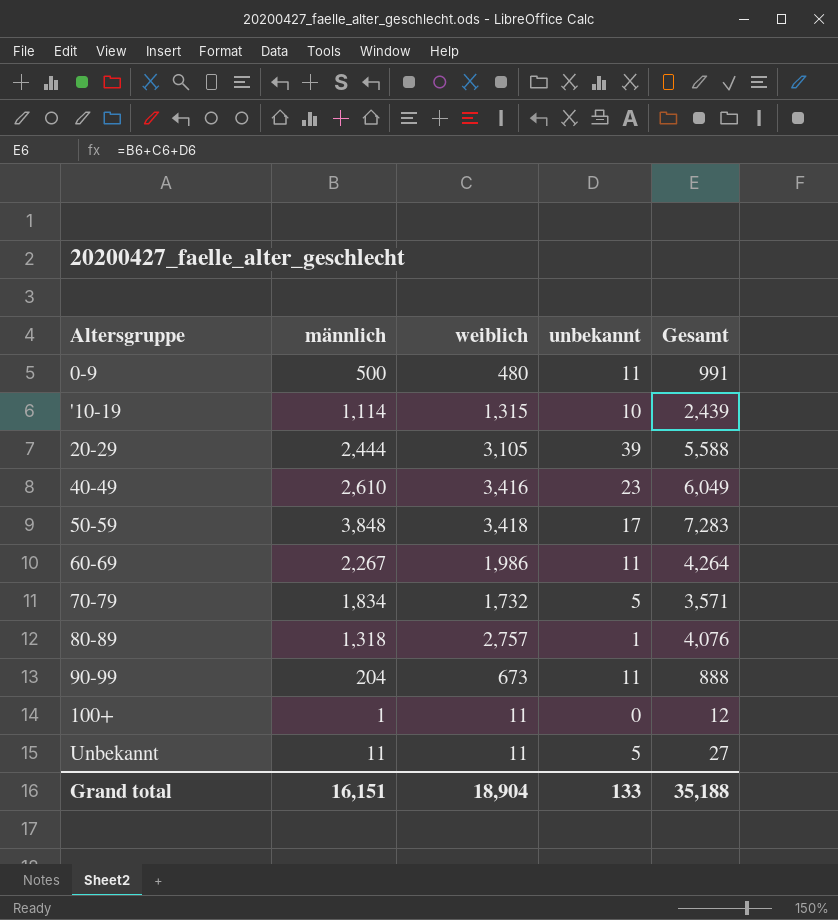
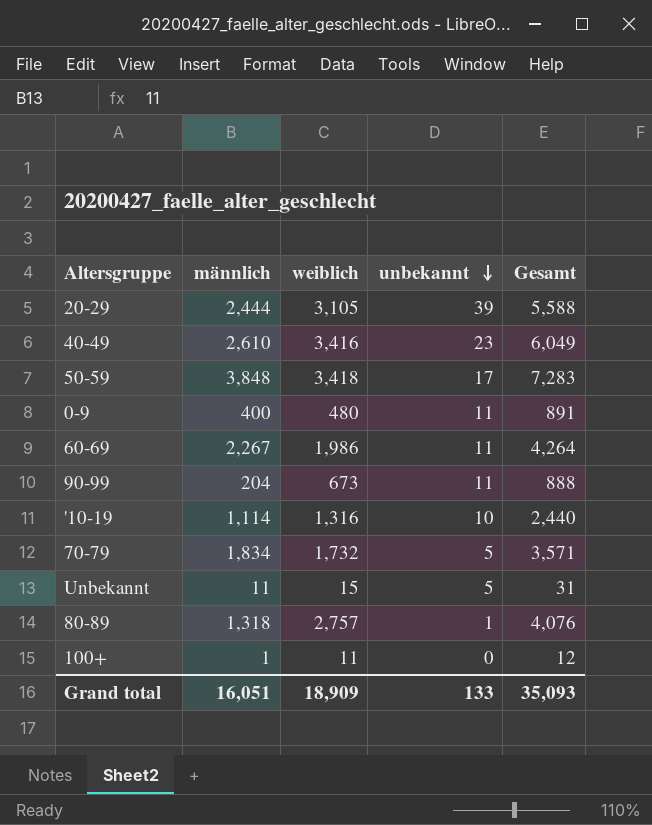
row order: none -> unbekannt descending
0-9 | männlich: 500 -> 400
0-9 | Gesamt: 991 -> 891
'10-19 | weiblich: 1,315 -> 1,316
'10-19 | Gesamt: 2,439 -> 2,440
Unbekannt | weiblich: 11 -> 15
Unbekannt | Gesamt: 27 -> 31
Grand total | männlich: 16,151 -> 16,051
Grand total | weiblich: 18,904 -> 18,909
Grand total | Gesamt: 35,188 -> 35,093

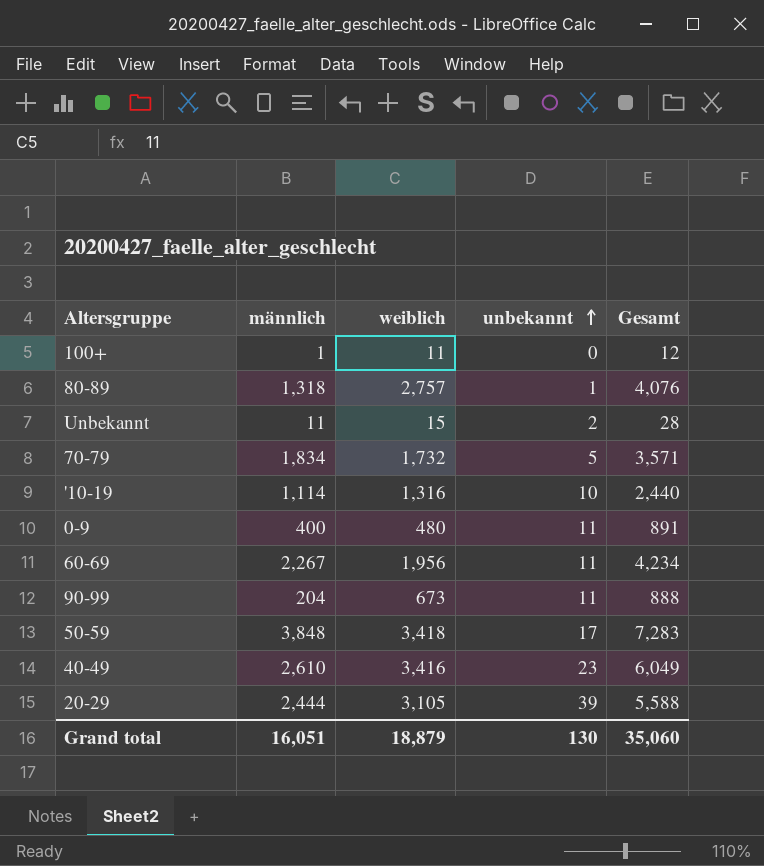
row order: unbekannt descending -> unbekannt ascending
Unbekannt | unbekannt: 5 -> 2
Unbekannt | Gesamt: 31 -> 28
60-69 | weiblich: 1,986 -> 1,956
60-69 | Gesamt: 4,264 -> 4,234
Grand total | weiblich: 18,909 -> 18,879
Grand total | unbekannt: 133 -> 130
Grand total | Gesamt: 35,093 -> 35,060

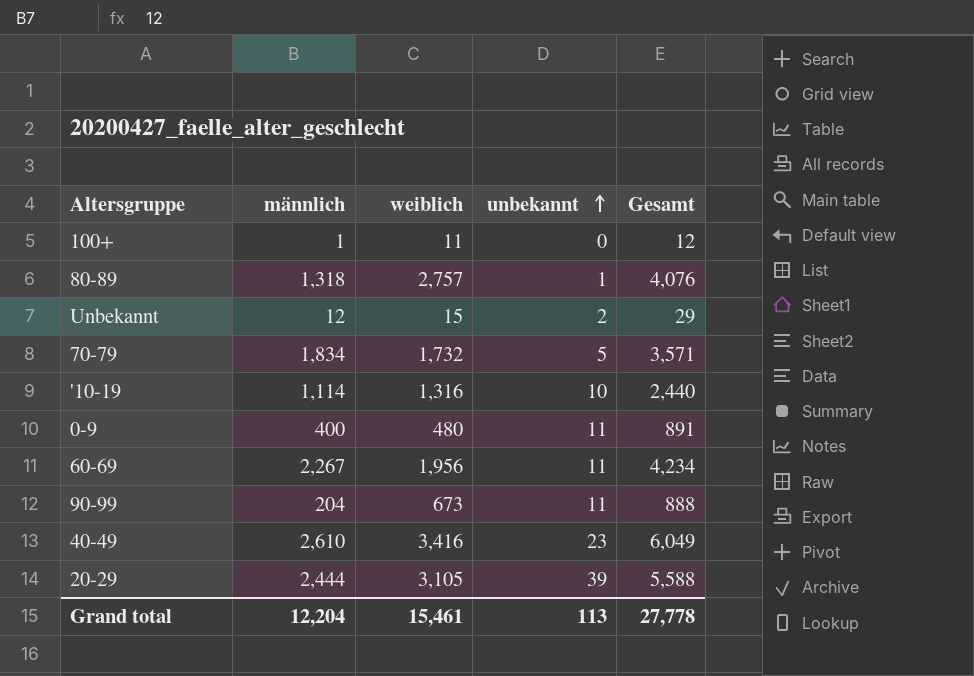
row 50-59: 3,848 | 3,418 | 17 | 7,283 -> none
Unbekannt | männlich: 11 -> 12
Unbekannt | Gesamt: 28 -> 29
Grand total | männlich: 16,051 -> 12,204
Grand total | weiblich: 18,879 -> 15,461
Grand total | unbekannt: 130 -> 113
Grand total | Gesamt: 35,060 -> 27,778

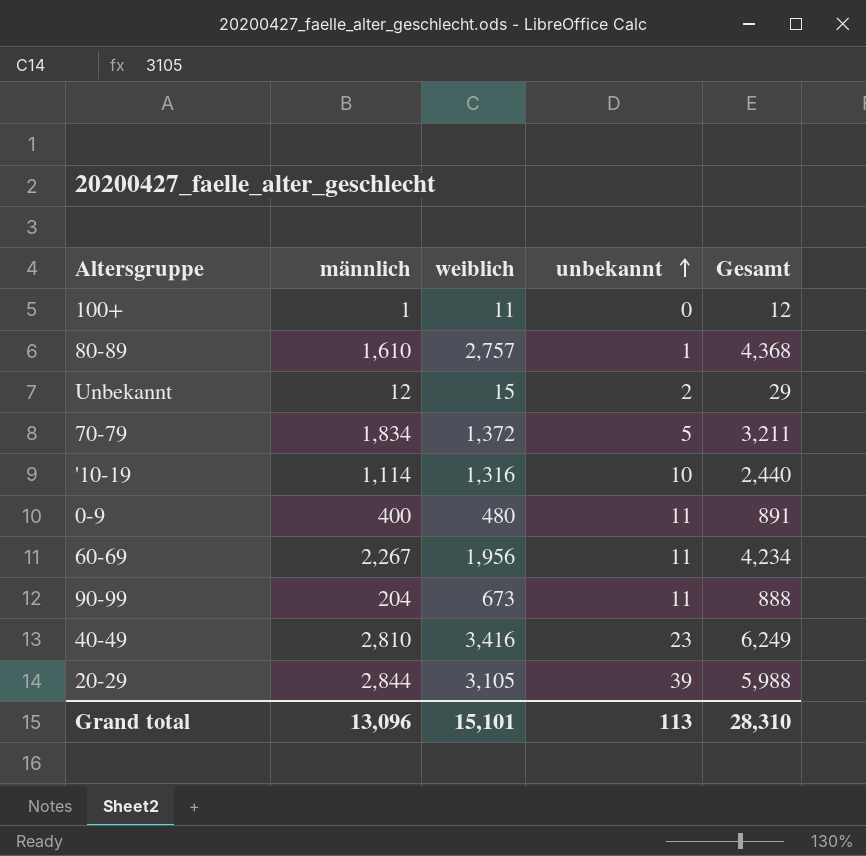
80-89 | männlich: 1,318 -> 1,610
80-89 | Gesamt: 4,076 -> 4,368
70-79 | weiblich: 1,732 -> 1,372
70-79 | Gesamt: 3,571 -> 3,211
40-49 | männlich: 2,610 -> 2,810
40-49 | Gesamt: 6,049 -> 6,249
20-29 | männlich: 2,444 -> 2,844
20-29 | Gesamt: 5,588 -> 5,988
Grand total | männlich: 12,204 -> 13,096
Grand total | weiblich: 15,461 -> 15,101
Grand total | Gesamt: 27,778 -> 28,310

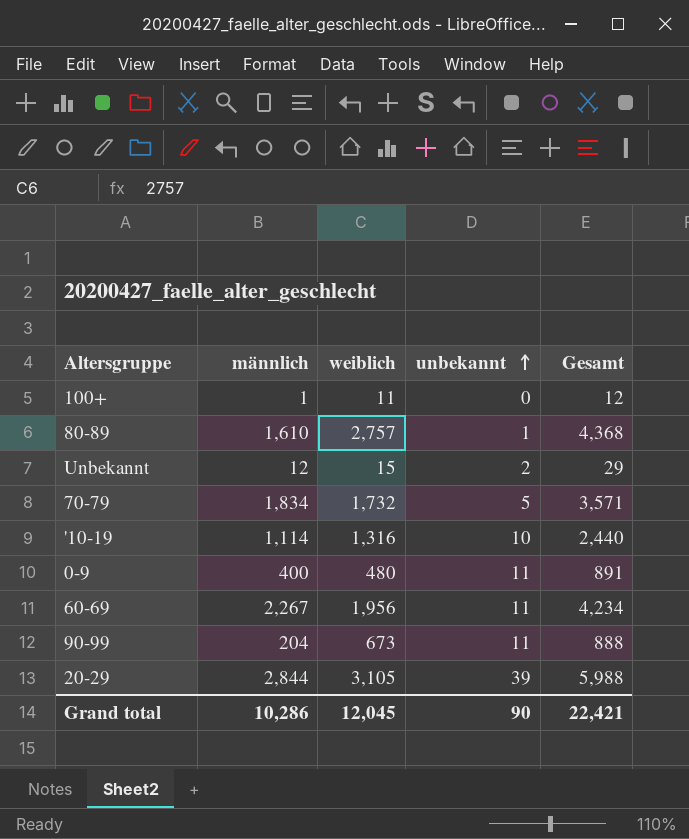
row 40-49: 2,810 | 3,416 | 23 | 6,249 -> none
70-79 | weiblich: 1,372 -> 1,732
70-79 | Gesamt: 3,211 -> 3,571
Grand total | männlich: 13,096 -> 10,286
Grand total | weiblich: 15,101 -> 12,045
Grand total | unbekannt: 113 -> 90
Grand total | Gesamt: 28,310 -> 22,421

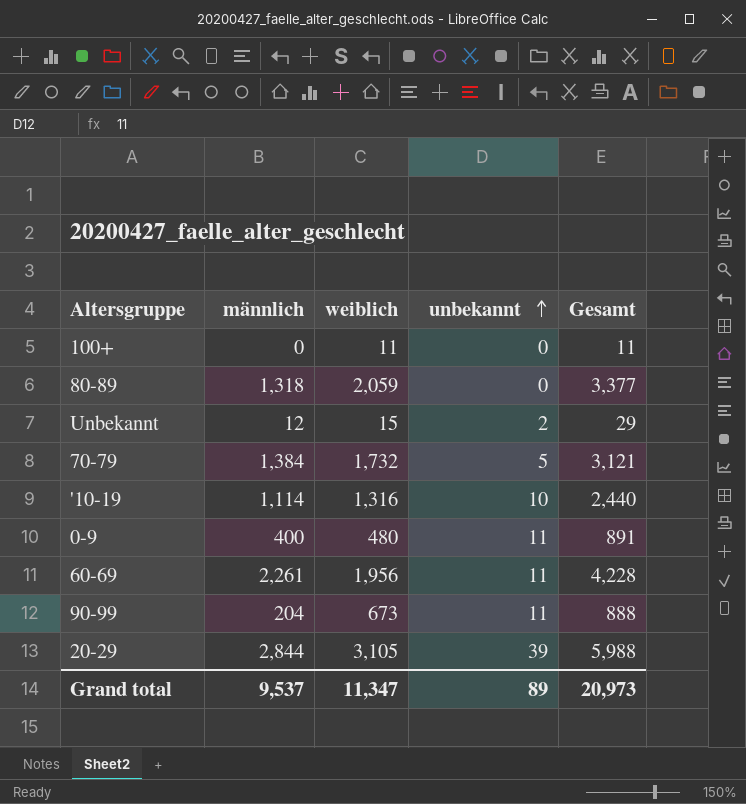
100+ | männlich: 1 -> 0
100+ | Gesamt: 12 -> 11
80-89 | männlich: 1,610 -> 1,318
80-89 | weiblich: 2,757 -> 2,059
80-89 | unbekannt: 1 -> 0
80-89 | Gesamt: 4,368 -> 3,377
70-79 | männlich: 1,834 -> 1,384
70-79 | Gesamt: 3,571 -> 3,121
60-69 | männlich: 2,267 -> 2,261
60-69 | Gesamt: 4,234 -> 4,228
Grand total | männlich: 10,286 -> 9,537
Grand total | weiblich: 12,045 -> 11,347
Grand total | unbekannt: 90 -> 89
Grand total | Gesamt: 22,421 -> 20,973

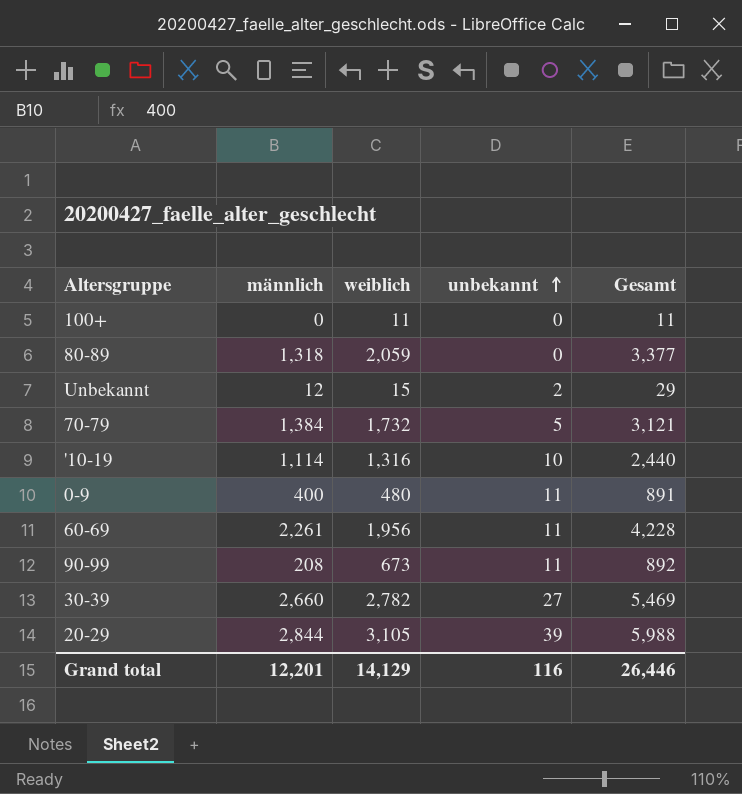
90-99 | männlich: 204 -> 208
90-99 | Gesamt: 888 -> 892
row 30-39: none -> 2,660 | 2,782 | 27 | 5,469
Grand total | männlich: 9,537 -> 12,201
Grand total | weiblich: 11,347 -> 14,129
Grand total | unbekannt: 89 -> 116
Grand total | Gesamt: 20,973 -> 26,446

